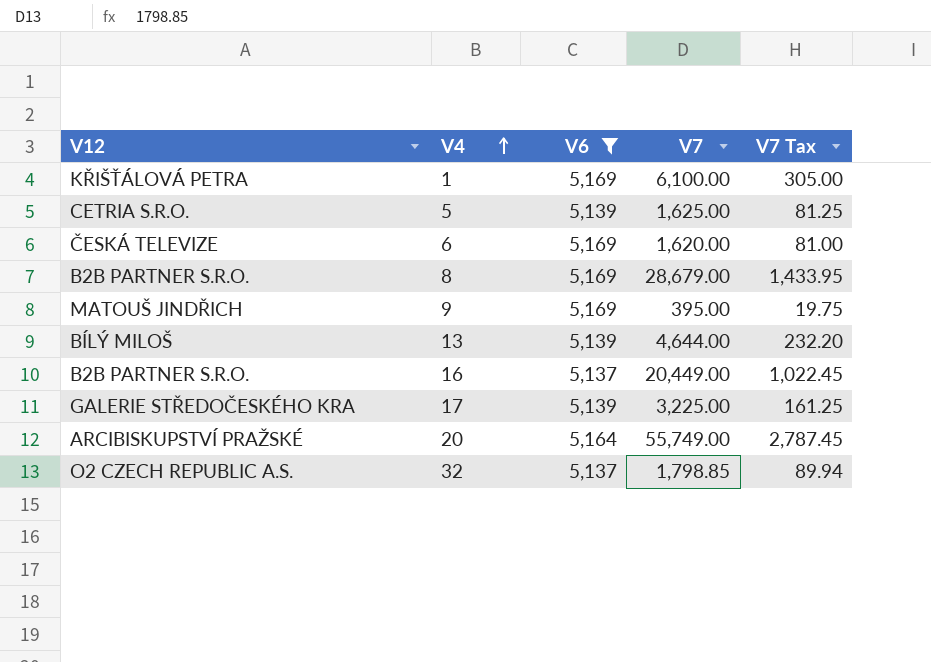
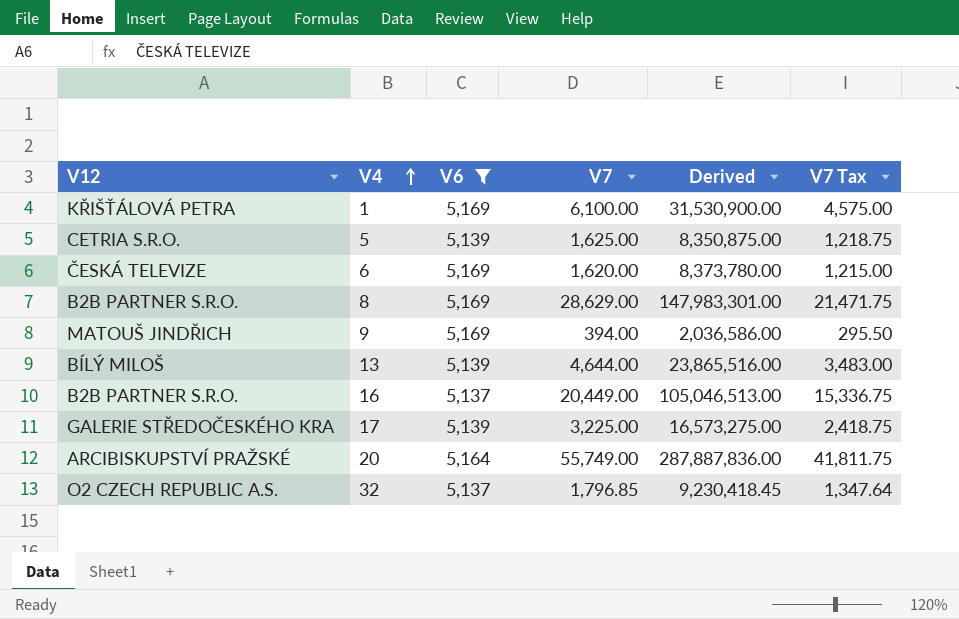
column Derived | formula: none -> [V6] * [V7]
column V7 Tax | formula: [V7] * 0.05 -> [V7] * 0.75
8 | V7: 28,679.00 -> 28,629.00
9 | V7: 395.00 -> 394.00
32 | V7: 1,798.85 -> 1,796.85

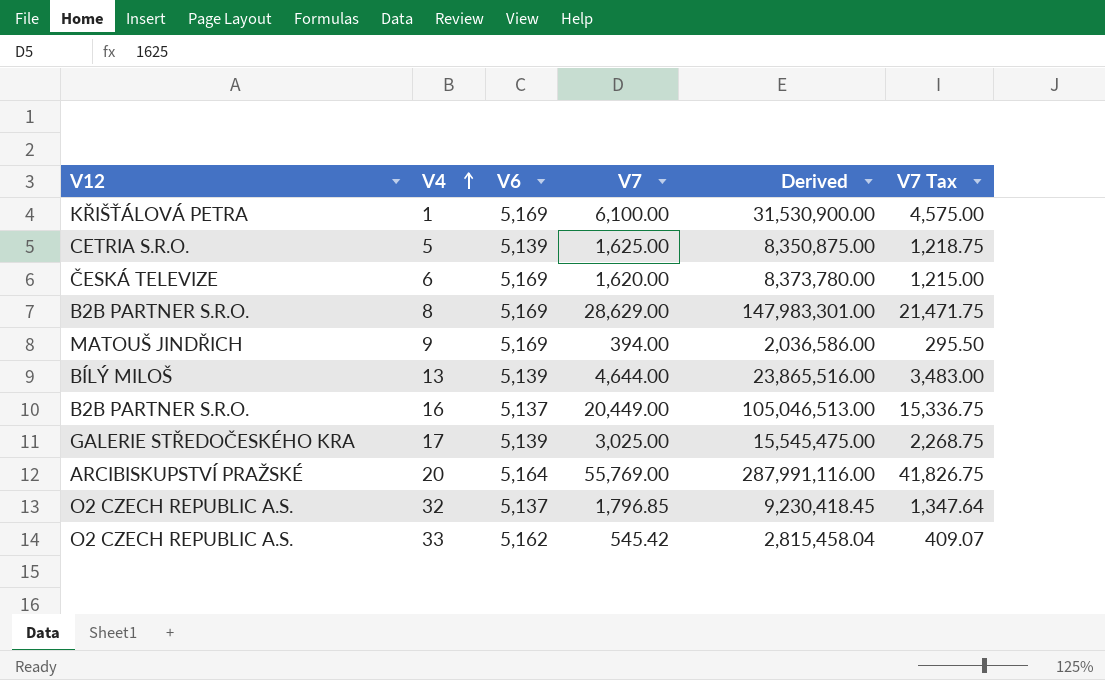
filter: V6 != 5,162 -> none
17 | V7: 3,225.00 -> 3,025.00
17 | Derived: 16,573,275.00 -> 15,545,475.00
17 | V7 Tax: 2,418.75 -> 2,268.75
20 | V7: 55,749.00 -> 55,769.00
20 | Derived: 287,887,836.00 -> 287,991,116.00
20 | V7 Tax: 41,811.75 -> 41,826.75

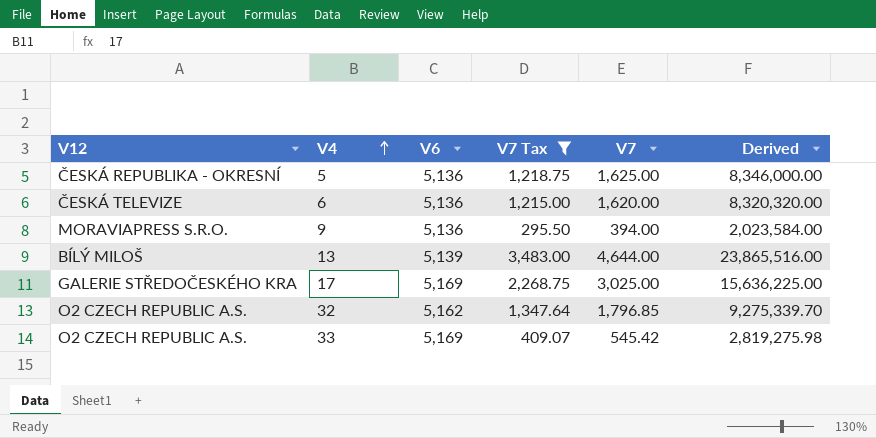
filter: none -> V7 Tax <= 3,483.00
column V7 Tax | position: 6 -> 4
5 | V12: CETRIA S.R.O. -> ČESKÁ REPUBLIKA - OKRESNÍ
5 | V6: 5,139 -> 5,136
5 | Derived: 8,350,875.00 -> 8,346,000.00
6 | V6: 5,169 -> 5,136
6 | Derived: 8,373,780.00 -> 8,320,320.00
9 | V12: MATOUŠ JINDŘICH -> MORAVIAPRESS S.R.O.
9 | V6: 5,169 -> 5,136
9 | Derived: 2,036,586.00 -> 2,023,584.00
17 | V6: 5,139 -> 5,169
17 | Derived: 15,545,475.00 -> 15,636,225.00
32 | V6: 5,137 -> 5,162
32 | Derived: 9,230,418.45 -> 9,275,339.70
33 | V6: 5,162 -> 5,169
33 | Derived: 2,815,458.04 -> 2,819,275.98

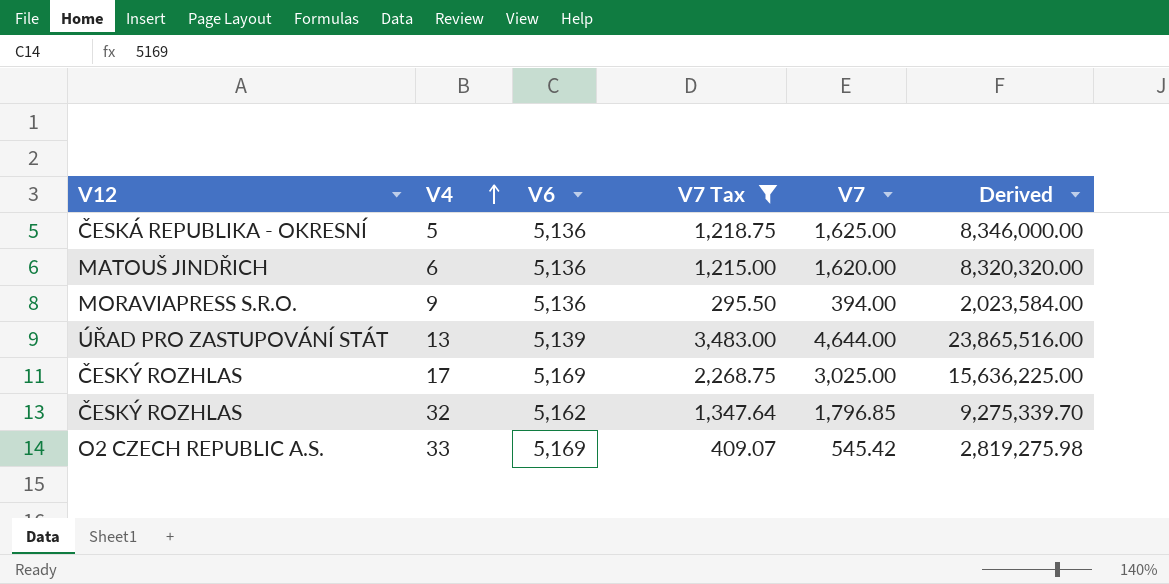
6 | V12: ČESKÁ TELEVIZE -> MATOUŠ JINDŘICH
13 | V12: BÍLÝ MILOŠ -> ÚŘAD PRO ZASTUPOVÁNÍ STÁT
17 | V12: GALERIE STŘEDOČESKÉHO KRA -> ČESKÝ ROZHLAS
32 | V12: O2 CZECH REPUBLIC A.S. -> ČESKÝ ROZHLAS

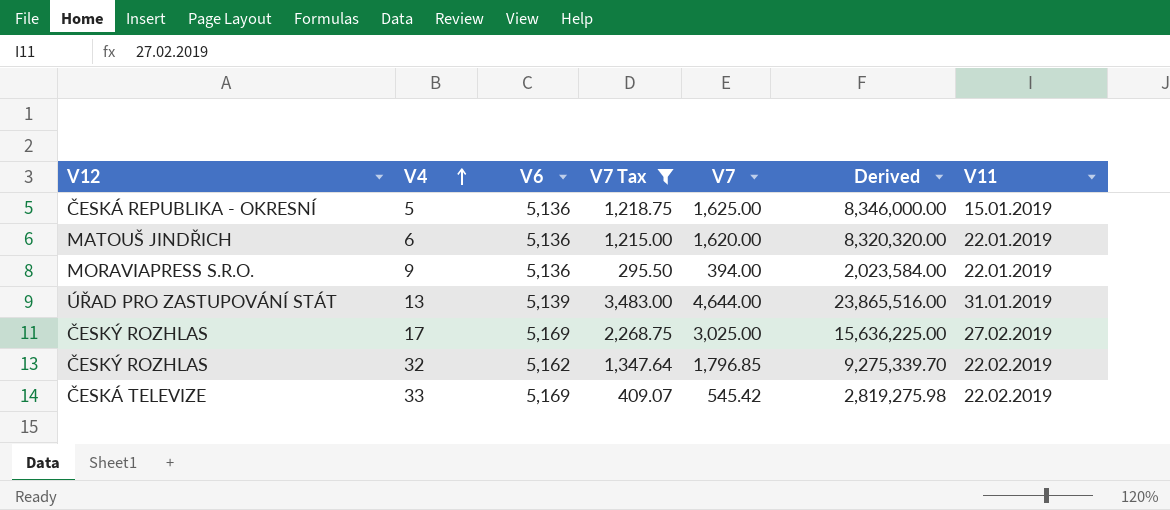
column V11 | position: none -> 7
33 | V12: O2 CZECH REPUBLIC A.S. -> ČESKÁ TELEVIZE

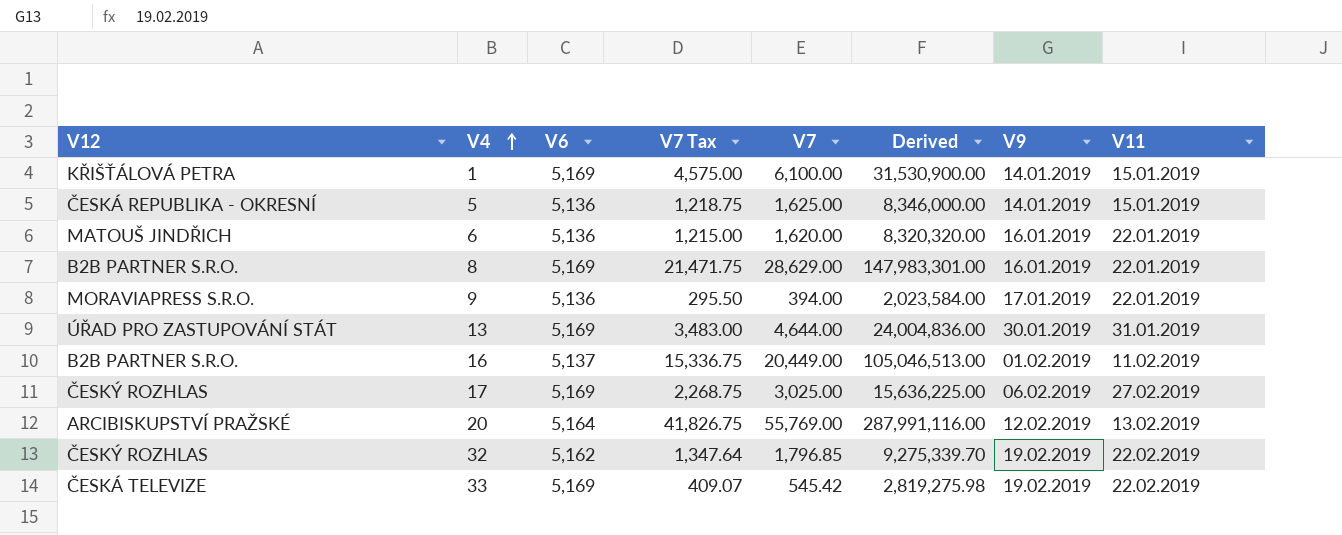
filter: V7 Tax <= 3,483.00 -> none
column V9 | position: none -> 7
13 | V6: 5,139 -> 5,169
13 | Derived: 23,865,516.00 -> 24,004,836.00

